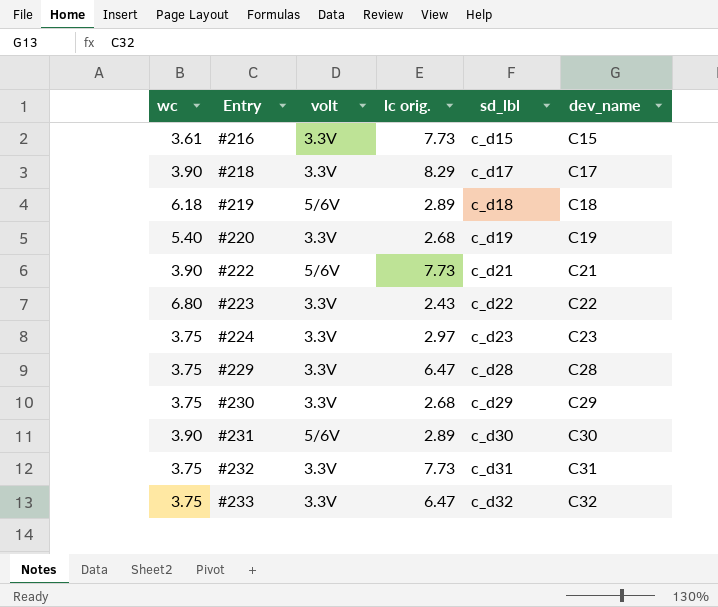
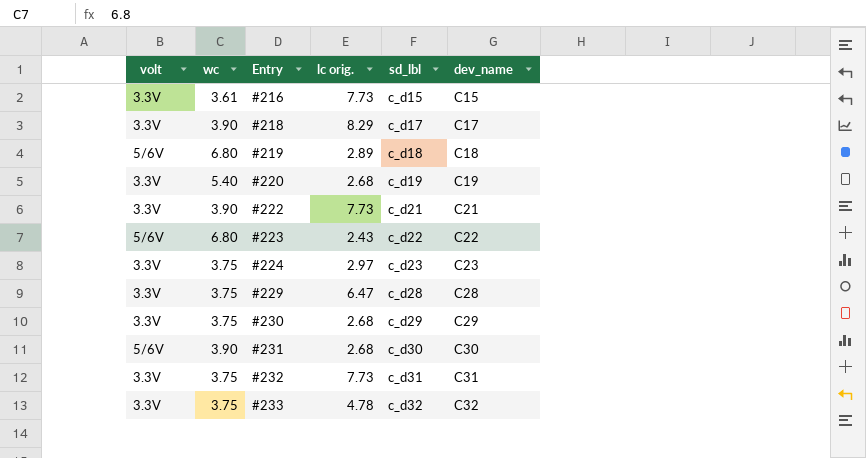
column volt | position: 3 -> 1
#219 | wc: 6.18 -> 6.80
#222 | volt: 5/6V -> 3.3V
#223 | volt: 3.3V -> 5/6V
#231 | lc orig.: 2.89 -> 2.68
#233 | lc orig.: 6.47 -> 4.78

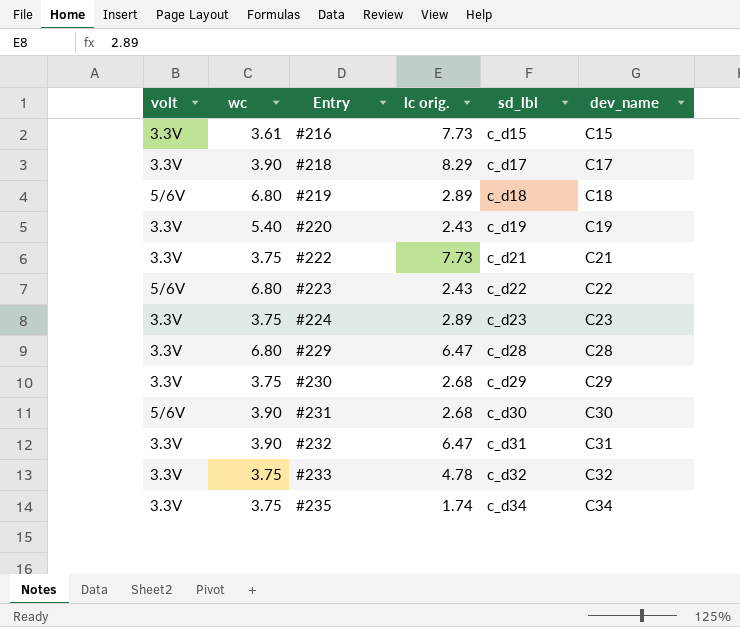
#220 | lc orig.: 2.68 -> 2.43
#222 | wc: 3.90 -> 3.75
#224 | lc orig.: 2.97 -> 2.89
#229 | wc: 3.75 -> 6.80
#232 | wc: 3.75 -> 3.90
#232 | lc orig.: 7.73 -> 6.47
row #235: none -> 3.3V | 3.75 | 1.74 | c_d34 | C34

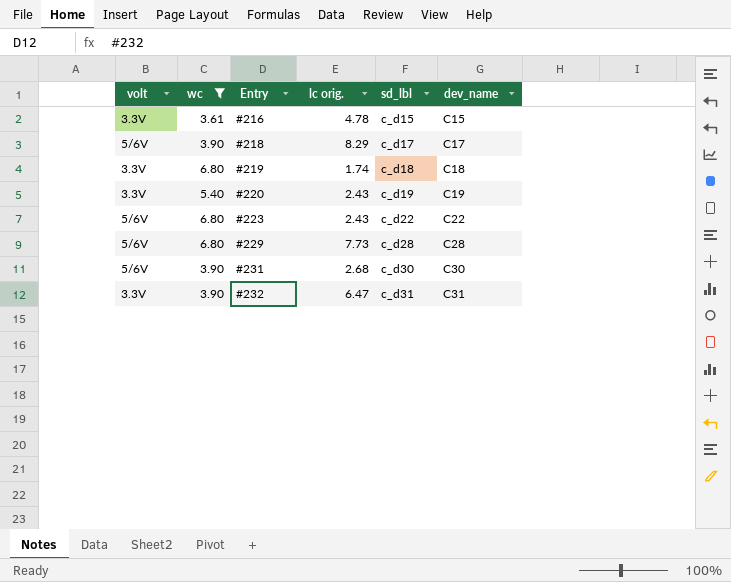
filter: none -> wc != 3.75
#216 | lc orig.: 7.73 -> 4.78
#218 | volt: 3.3V -> 5/6V
#219 | volt: 5/6V -> 3.3V
#219 | lc orig.: 2.89 -> 1.74
#229 | volt: 3.3V -> 5/6V
#229 | lc orig.: 6.47 -> 7.73

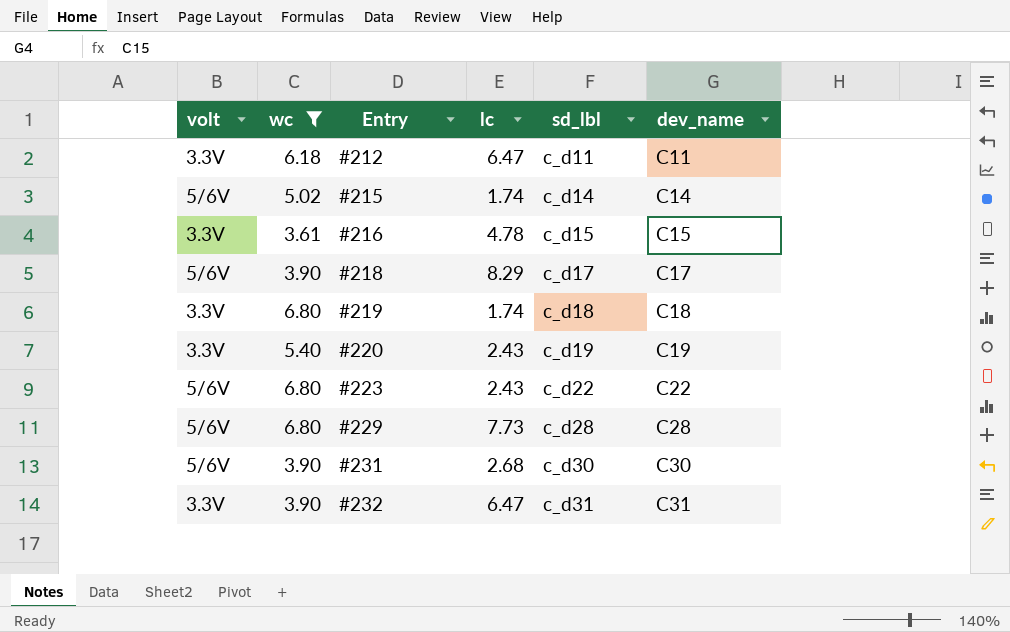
column name: lc orig. -> lc
row #212: none -> 3.3V | 6.18 | 6.47 | c_d11 | C11
row #215: none -> 5/6V | 5.02 | 1.74 | c_d14 | C14

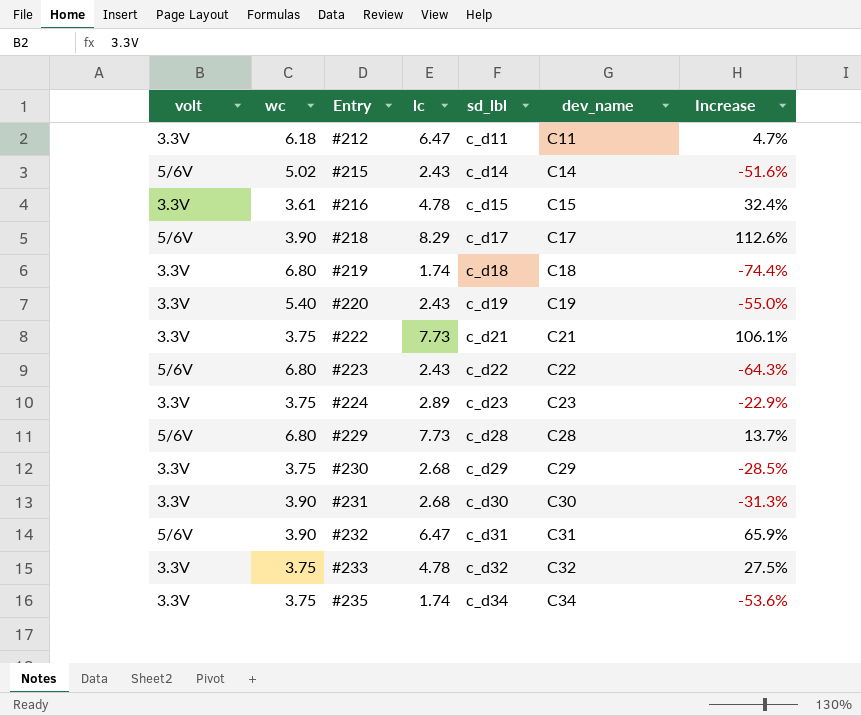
filter: wc != 3.75 -> none
column Increase | formula: none -> ([lc] - [wc]) / [wc]
#215 | lc: 1.74 -> 2.43
#231 | volt: 5/6V -> 3.3V
#232 | volt: 3.3V -> 5/6V

